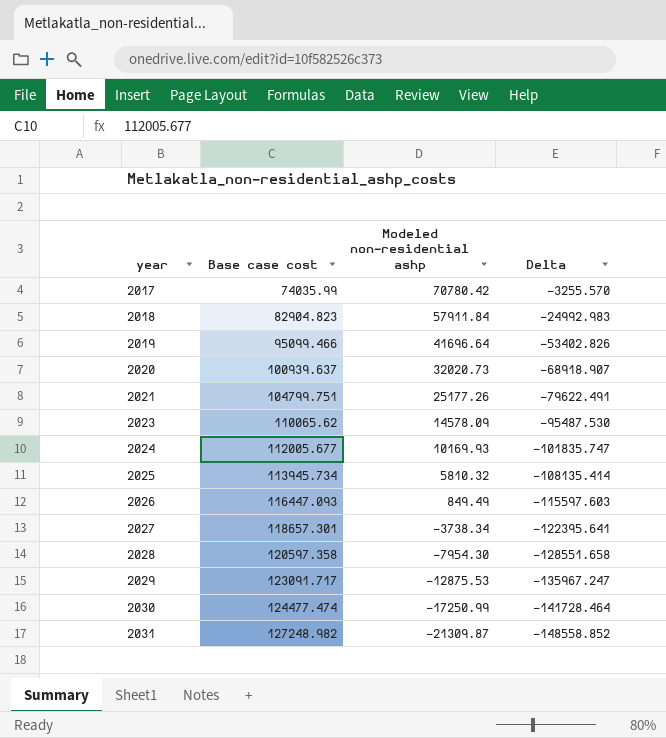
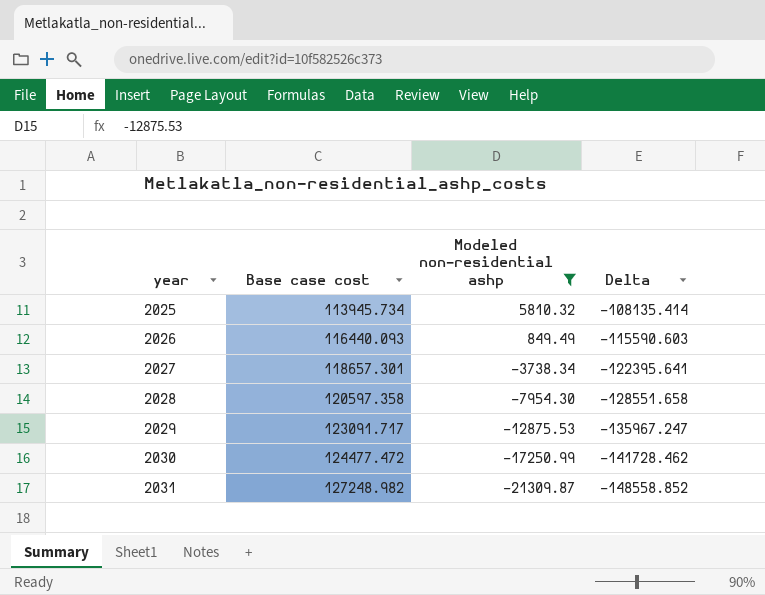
filter: none -> Modeled non-residential ashp <= 5810.32
2026 | Base case cost: 116447.093 -> 116440.093
2026 | Delta: -115597.603 -> -115590.603
2030 | Base case cost: 124477.474 -> 124477.472
2030 | Delta: -141728.464 -> -141728.462

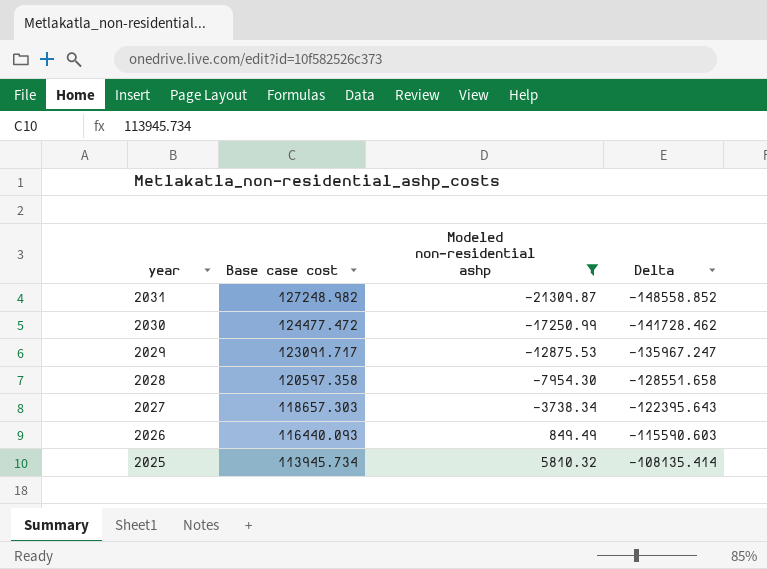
row order: year ascending -> year descending
2027 | Base case cost: 118657.301 -> 118657.303
2027 | Delta: -122395.641 -> -122395.643

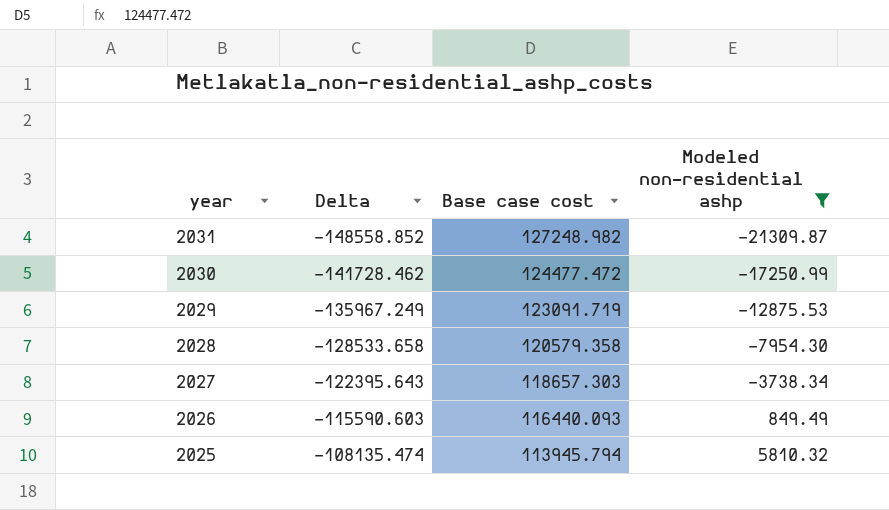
column Delta | position: 4 -> 2
2029 | Delta: -135967.247 -> -135967.249
2029 | Base case cost: 123091.717 -> 123091.719
2028 | Delta: -128551.658 -> -128533.658
2028 | Base case cost: 120597.358 -> 120579.358
2025 | Delta: -108135.414 -> -108135.474
2025 | Base case cost: 113945.734 -> 113945.794

